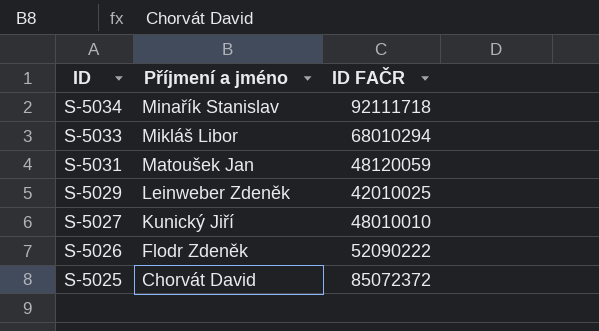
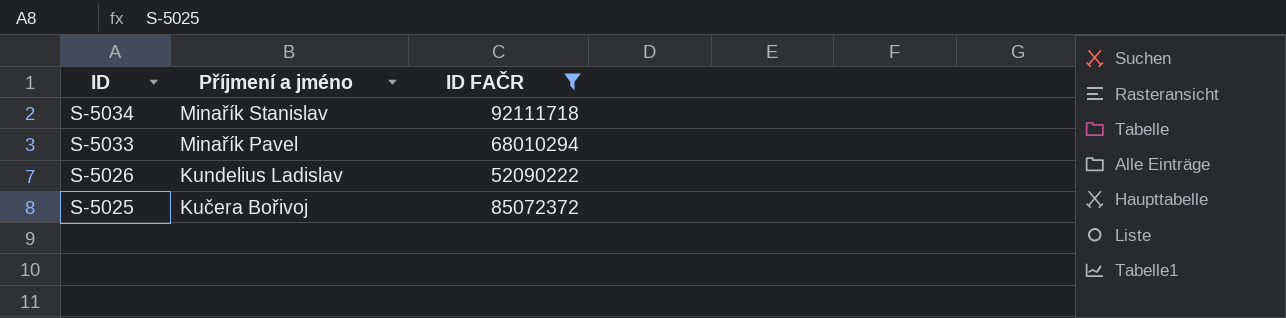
filter: none -> ID FAČR >= 52090222
S-5033 | Příjmení a jméno: Mikláš Libor -> Minařík Pavel
S-5026 | Příjmení a jméno: Flodr Zdeněk -> Kundelius Ladislav
S-5025 | Příjmení a jméno: Chorvát David -> Kučera Bořivoj

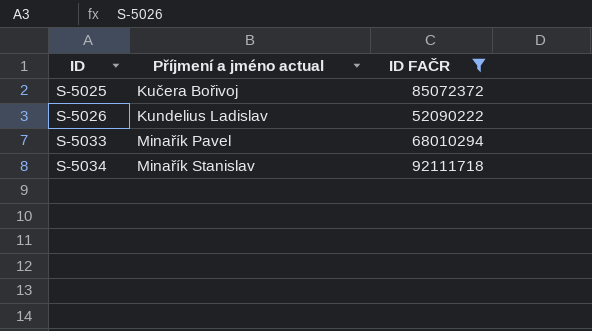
row order: ID descending -> ID ascending
column name: Příjmení a jméno -> Příjmení a jméno actual

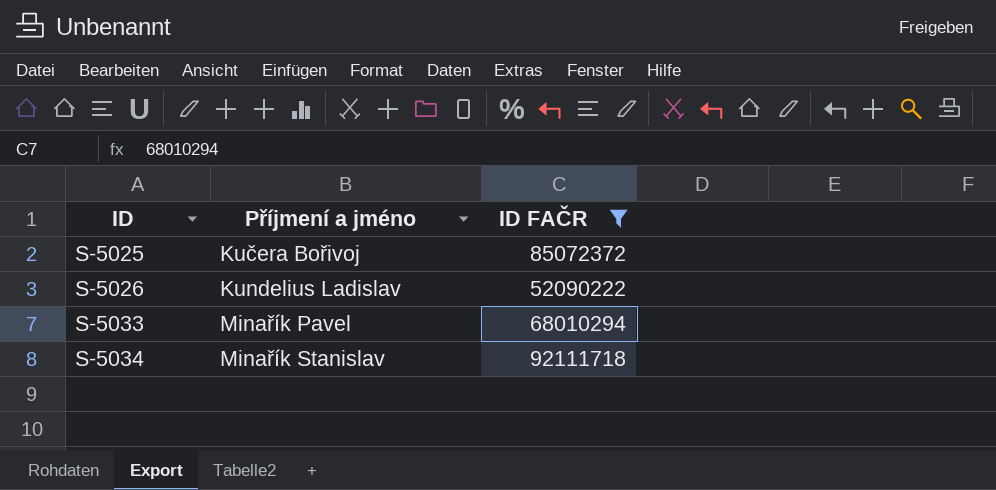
column name: Příjmení a jméno actual -> Příjmení a jméno

